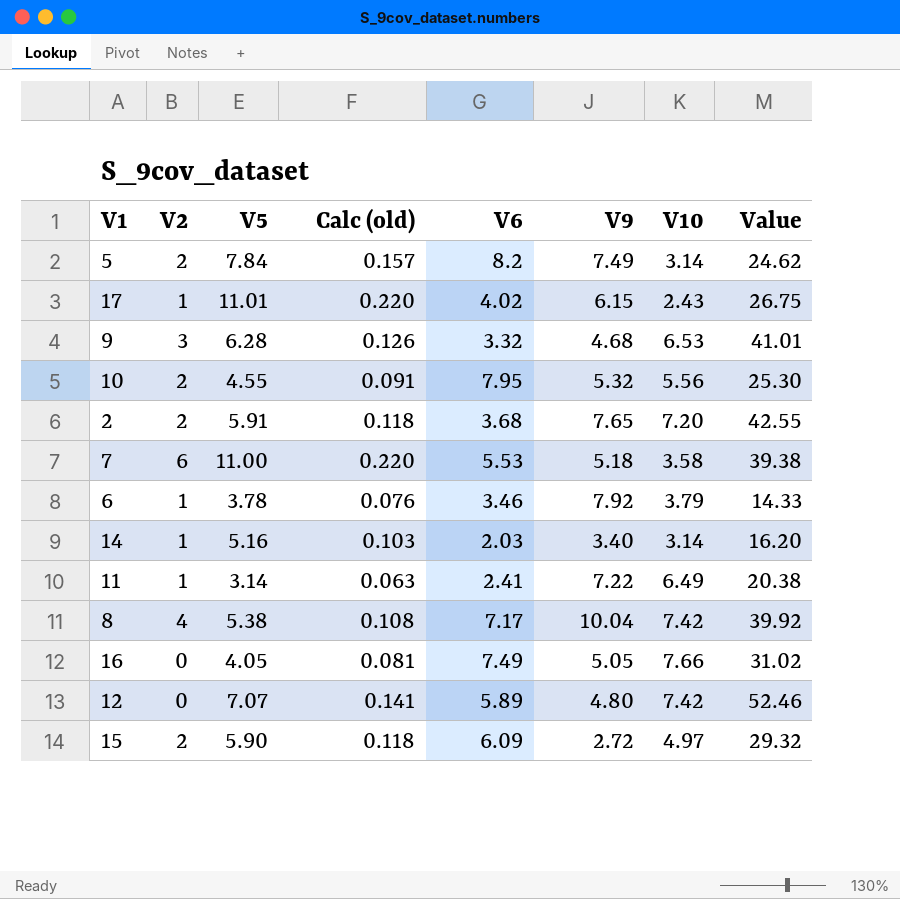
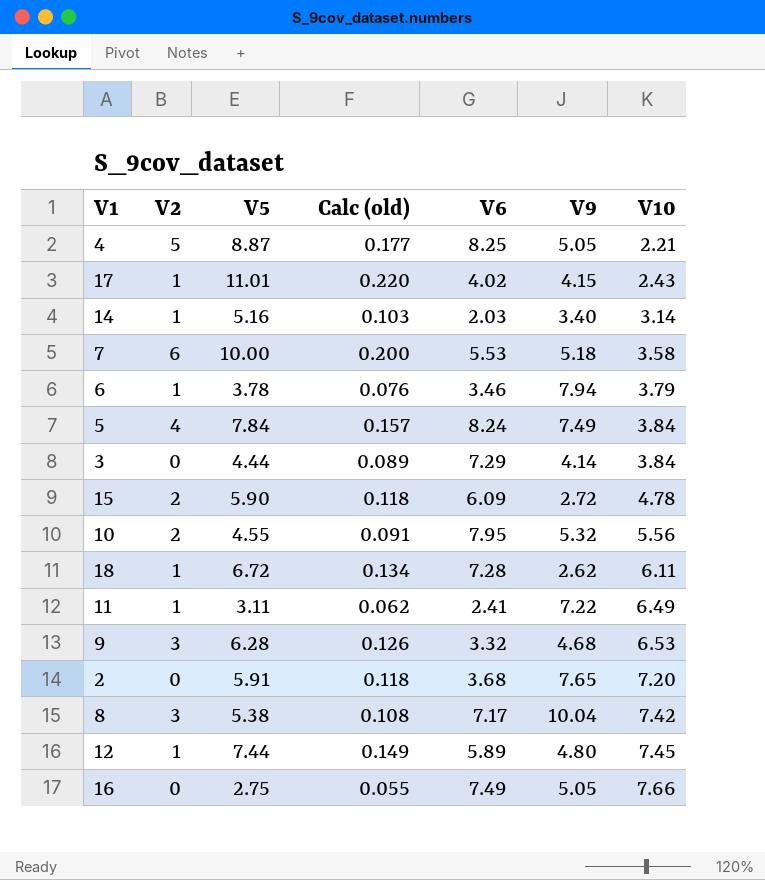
row order: none -> V10 ascending
column Value | formula: [V5] * [V10] -> none
row 4: none -> 5 | 8.87 | 0.177 | 8.25 | 5.05 | 2.21
17 | V9: 6.15 -> 4.15
7 | V5: 11.00 -> 10.00
7 | Calc (old): 0.220 -> 0.200
6 | V9: 7.92 -> 7.94
5 | V2: 2 -> 4
5 | V6: 8.2 -> 8.24
5 | V10: 3.14 -> 3.84
row 3: none -> 0 | 4.44 | 0.089 | 7.29 | 4.14 | 3.84
15 | V10: 4.97 -> 4.78
row 18: none -> 1 | 6.72 | 0.134 | 7.28 | 2.62 | 6.11
11 | V5: 3.14 -> 3.11
11 | Calc (old): 0.063 -> 0.062
2 | V2: 2 -> 0
8 | V2: 4 -> 3
12 | V2: 0 -> 1
12 | V5: 7.07 -> 7.44
12 | Calc (old): 0.141 -> 0.149
12 | V10: 7.42 -> 7.45
16 | V5: 4.05 -> 2.75
16 | Calc (old): 0.081 -> 0.055

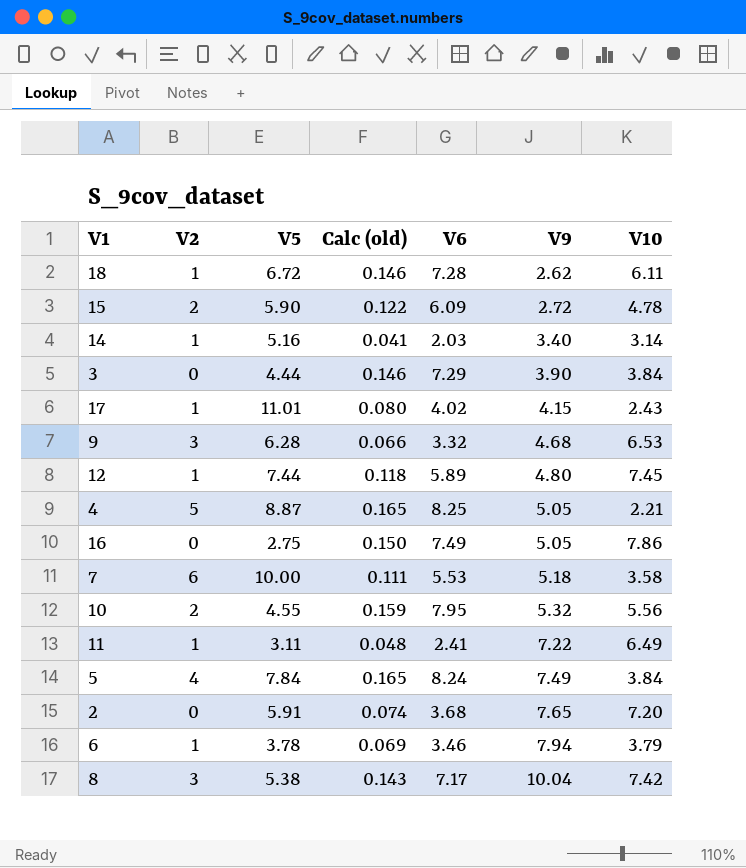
row order: V10 ascending -> V9 ascending
column Calc (old) | formula: [V5] * 0.02 -> [V6] * 0.02
3 | V9: 4.14 -> 3.90
16 | V10: 7.66 -> 7.86

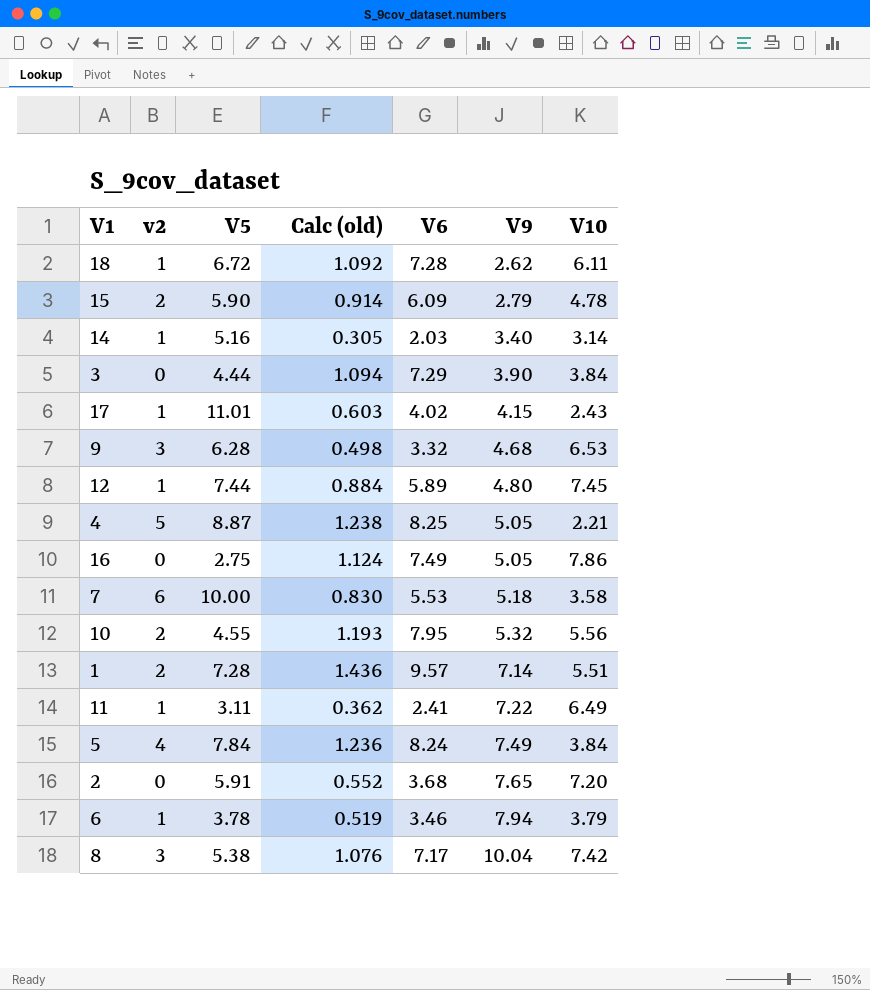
column name: V2 -> v2
column Calc (old) | formula: [V6] * 0.02 -> [V6] * 0.15
15 | V9: 2.72 -> 2.79
row 1: none -> 2 | 7.28 | 1.436 | 9.57 | 7.14 | 5.51

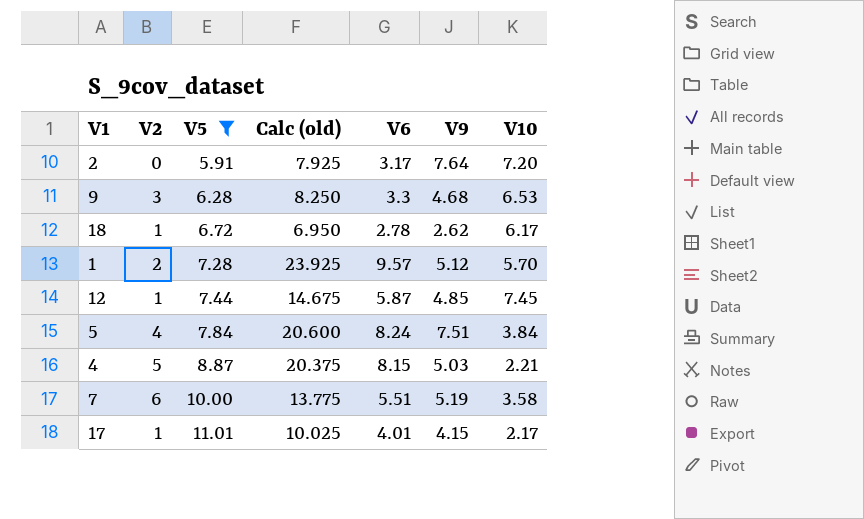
filter: none -> V5 >= 5.91
row order: V9 ascending -> V5 ascending
column name: v2 -> V2
column Calc (old) | formula: [V6] * 0.15 -> [V6] * 2.5
2 | V6: 3.68 -> 3.17
2 | V9: 7.65 -> 7.64
9 | V6: 3.32 -> 3.3
18 | V6: 7.28 -> 2.78
18 | V10: 6.11 -> 6.17
1 | V9: 7.14 -> 5.12
1 | V10: 5.51 -> 5.70
12 | V6: 5.89 -> 5.87
12 | V9: 4.80 -> 4.85
5 | V9: 7.49 -> 7.51
4 | V6: 8.25 -> 8.15
4 | V9: 5.05 -> 5.03
7 | V6: 5.53 -> 5.51
7 | V9: 5.18 -> 5.19
17 | V6: 4.02 -> 4.01
17 | V10: 2.43 -> 2.17

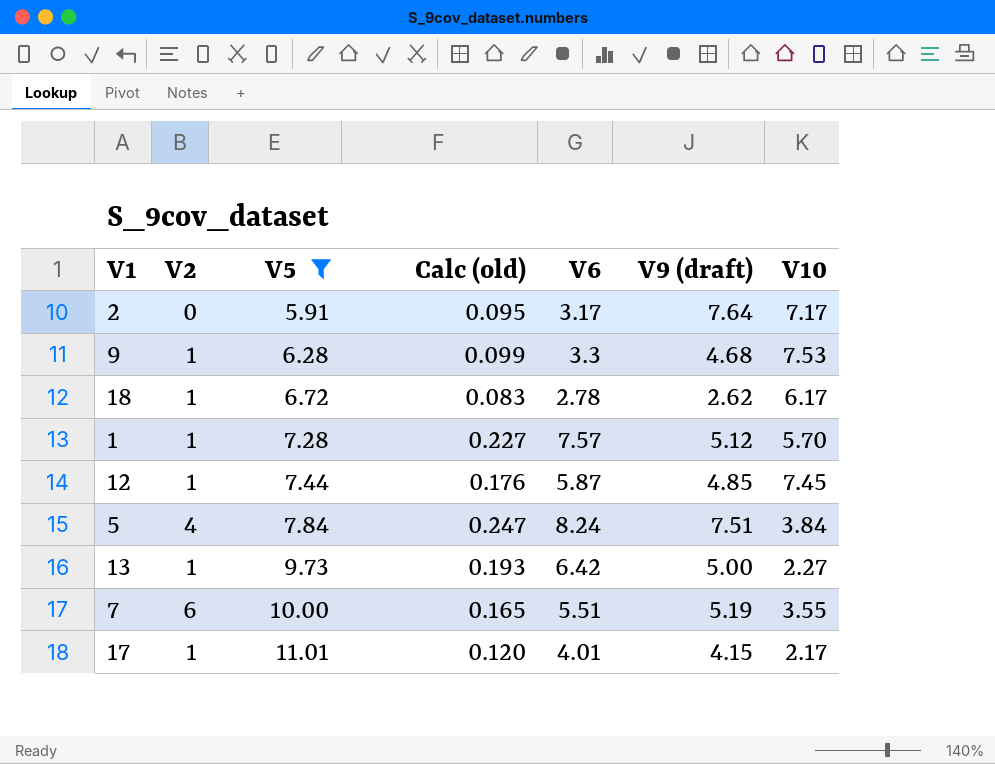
column Calc (old) | formula: [V6] * 2.5 -> [V6] * 0.03
column name: V9 -> V9 (draft)
row 4: 5 | 8.87 | 20.375 | 8.15 | 5.03 | 2.21 -> none
2 | V10: 7.20 -> 7.17
9 | V2: 3 -> 1
9 | V10: 6.53 -> 7.53
1 | V2: 2 -> 1
1 | V6: 9.57 -> 7.57
row 13: none -> 1 | 9.73 | 0.193 | 6.42 | 5.00 | 2.27
7 | V10: 3.58 -> 3.55

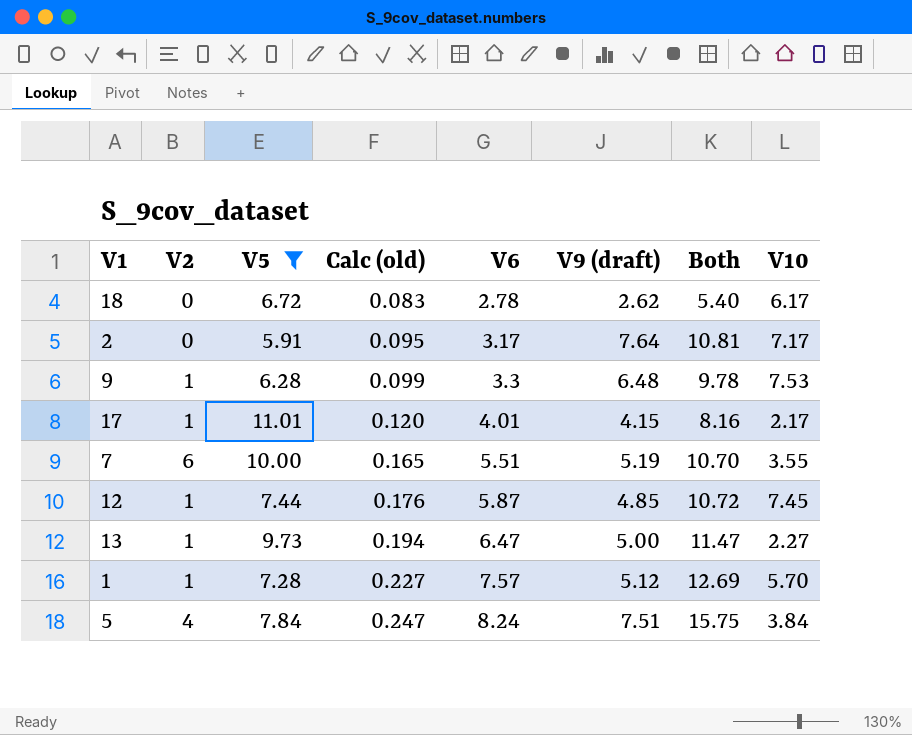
row order: V5 ascending -> Calc (old) ascending
column Both | formula: none -> [V6] + [V9 (draft)]
18 | V2: 1 -> 0
9 | V9 (draft): 4.68 -> 6.48
13 | Calc (old): 0.193 -> 0.194
13 | V6: 6.42 -> 6.47

